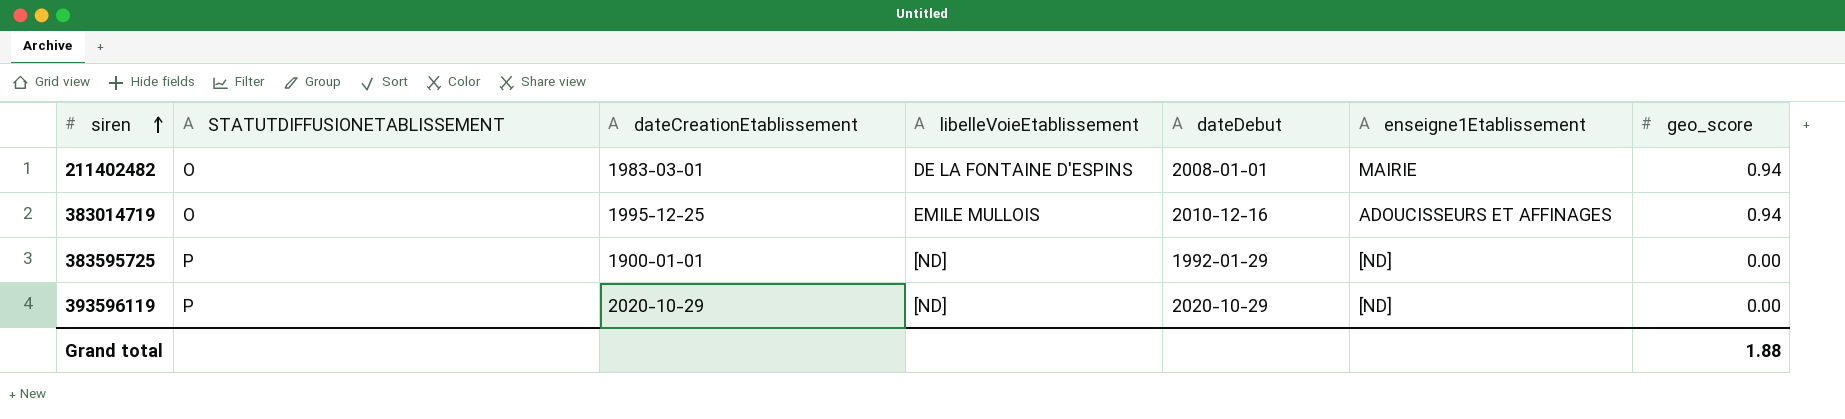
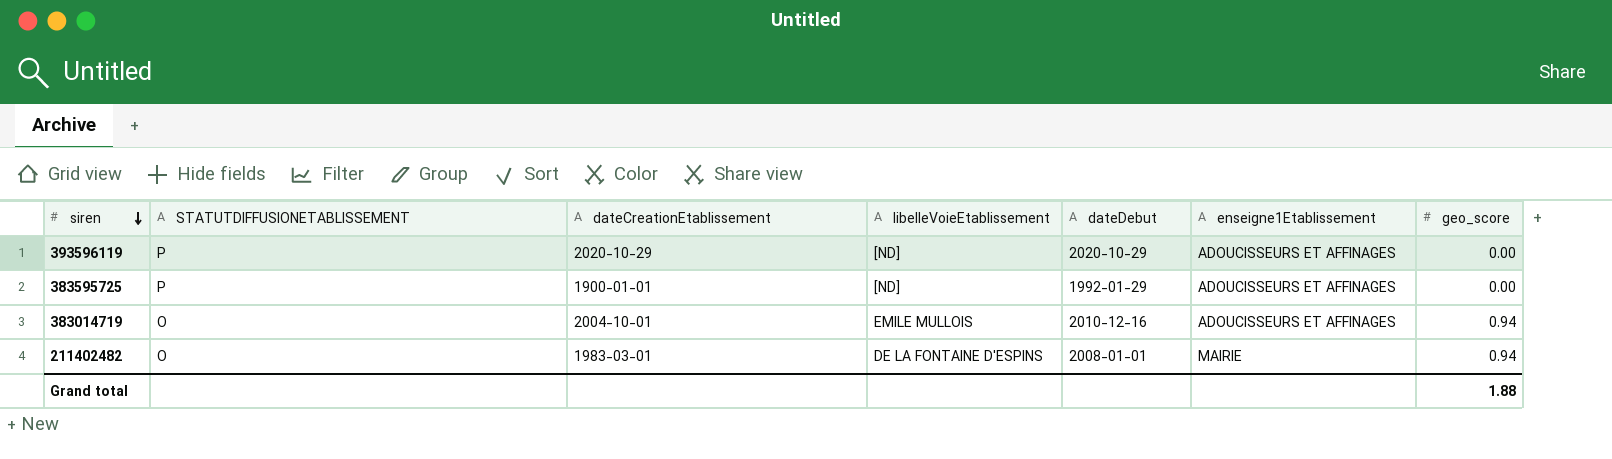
row order: siren ascending -> siren descending
393596119 | enseigne1Etablissement: [ND] -> ADOUCISSEURS ET AFFINAGES
383595725 | enseigne1Etablissement: [ND] -> ADOUCISSEURS ET AFFINAGES
383014719 | dateCreationEtablissement: 1995-12-25 -> 2004-10-01

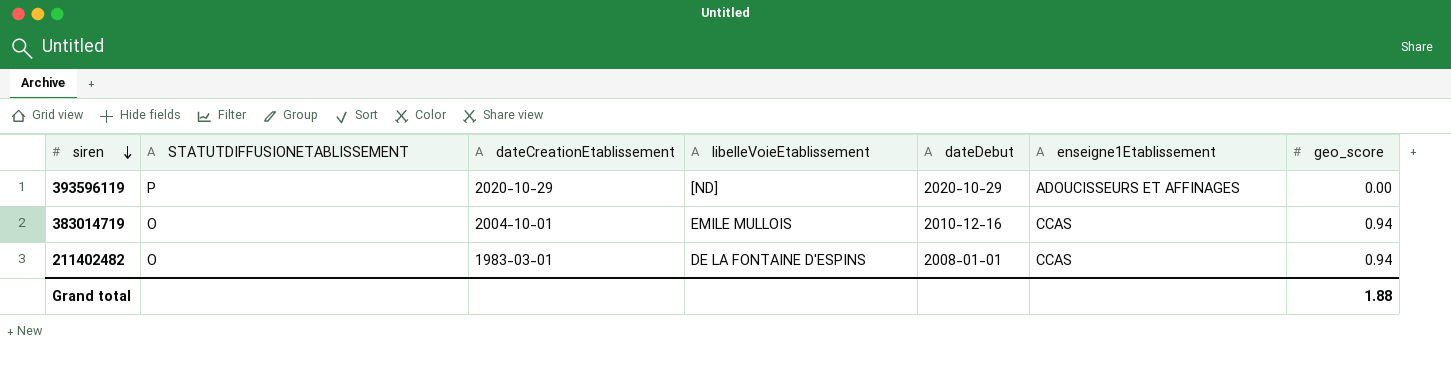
row 383595725: P | 1900-01-01 | [ND] | 1992-01-29 | ADOUCISSEURS ET AFFINAGES | 0.00 -> none
383014719 | enseigne1Etablissement: ADOUCISSEURS ET AFFINAGES -> CCAS
211402482 | enseigne1Etablissement: MAIRIE -> CCAS

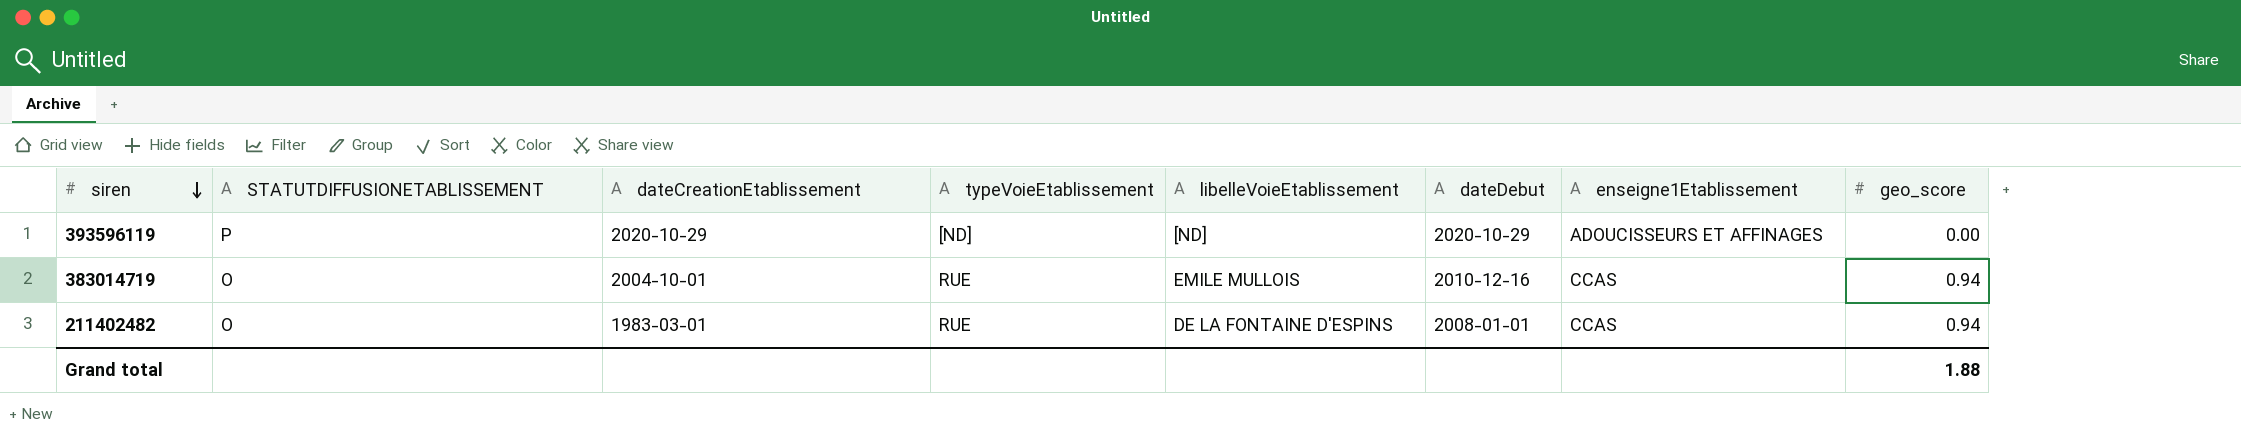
column typeVoieEtablissement | position: none -> 4

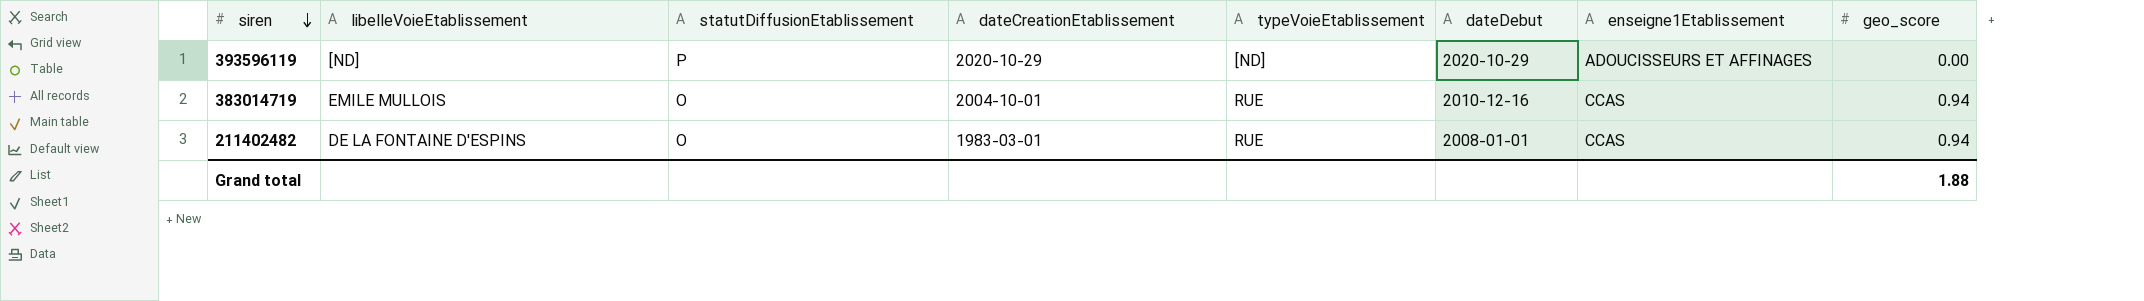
column libelleVoieEtablissement | position: 5 -> 2
column name: STATUTDIFFUSIONETABLISSEMENT -> statutDiffusionEtablissement

